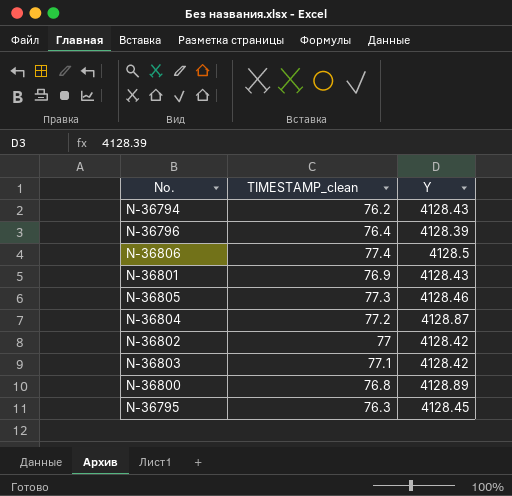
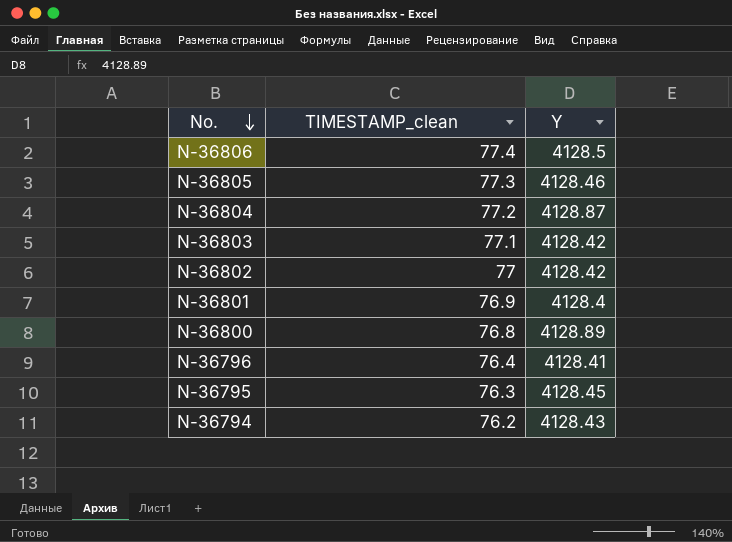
row order: none -> No. descending
N-36801 | Y: 4128.43 -> 4128.4
N-36796 | Y: 4128.39 -> 4128.41

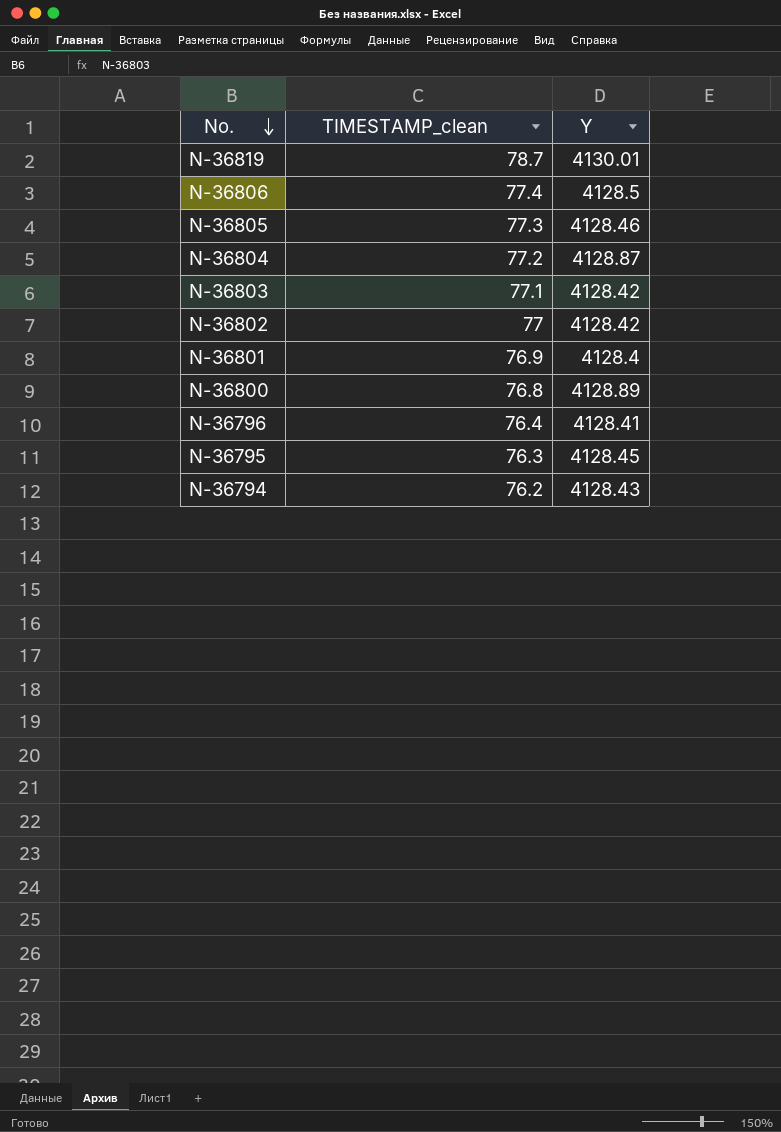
row N-36819: none -> 78.7 | 4130.01

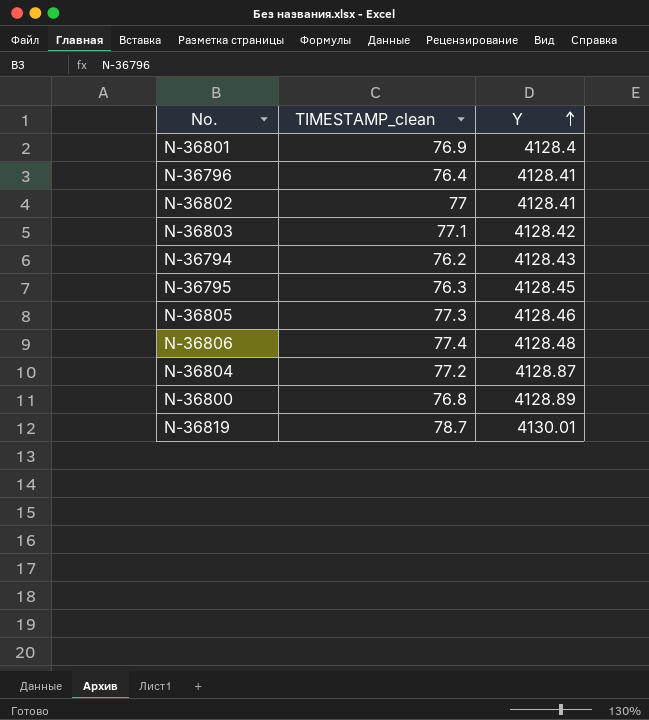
row order: No. descending -> Y ascending
N-36802 | Y: 4128.42 -> 4128.41
N-36806 | Y: 4128.5 -> 4128.48

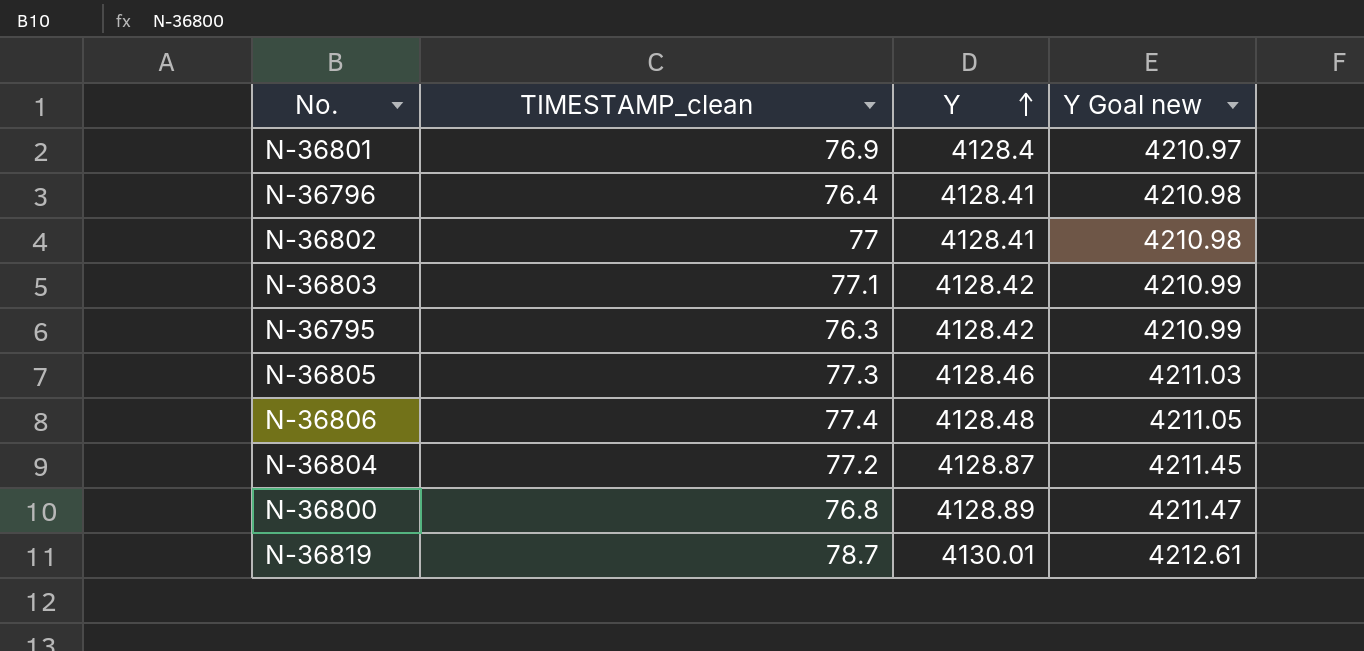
column Y Goal new | formula: none -> [Y] * 1.02
row N-36794: 76.2 | 4128.43 -> none
N-36795 | Y: 4128.45 -> 4128.42

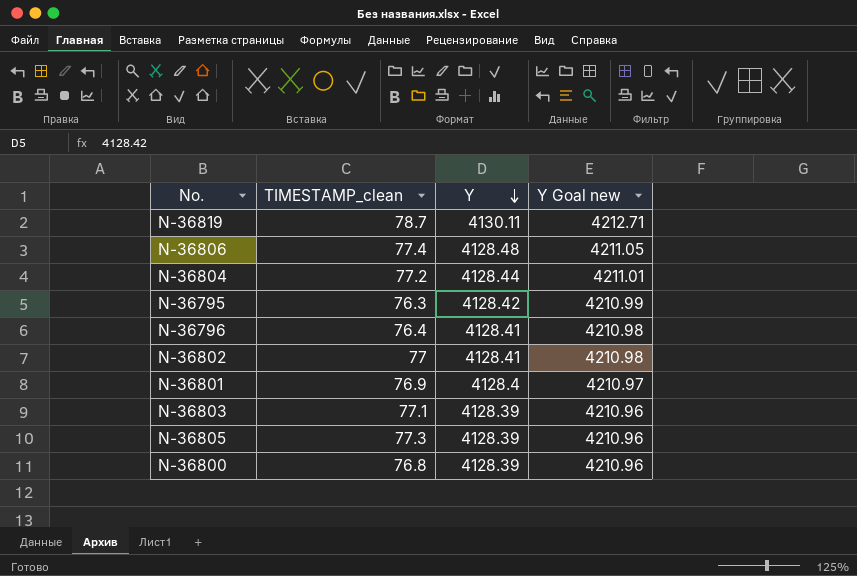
row order: Y ascending -> Y descending
N-36819 | Y: 4130.01 -> 4130.11
N-36819 | Y Goal new: 4212.61 -> 4212.71
N-36804 | Y: 4128.87 -> 4128.44
N-36804 | Y Goal new: 4211.45 -> 4211.01
N-36803 | Y: 4128.42 -> 4128.39
N-36803 | Y Goal new: 4210.99 -> 4210.96
N-36805 | Y: 4128.46 -> 4128.39
N-36805 | Y Goal new: 4211.03 -> 4210.96
N-36800 | Y: 4128.89 -> 4128.39
N-36800 | Y Goal new: 4211.47 -> 4210.96

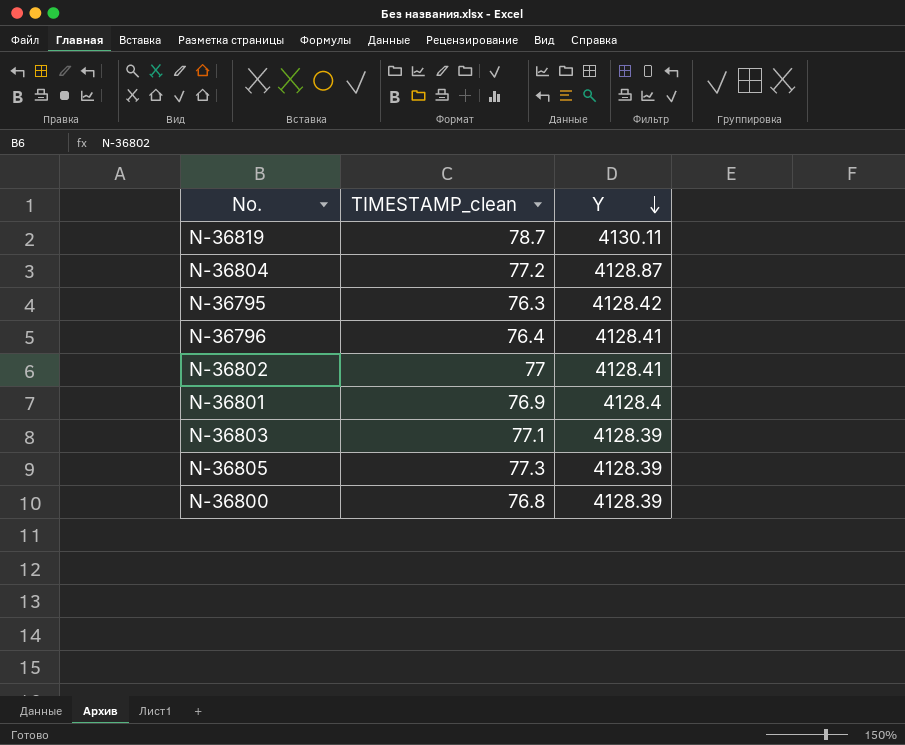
column Y Goal new | formula: [Y] * 1.02 -> none
row N-36806: 77.4 | 4128.48 | 4211.05 -> none
N-36804 | Y: 4128.44 -> 4128.87

